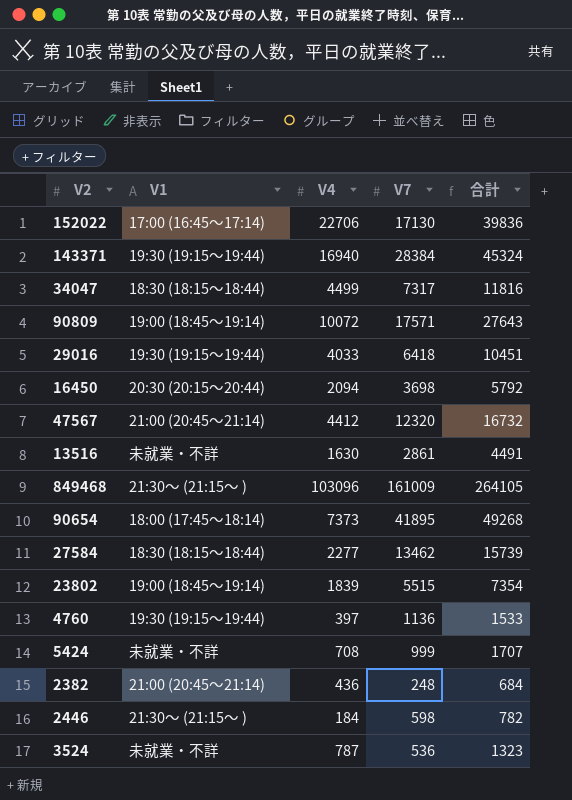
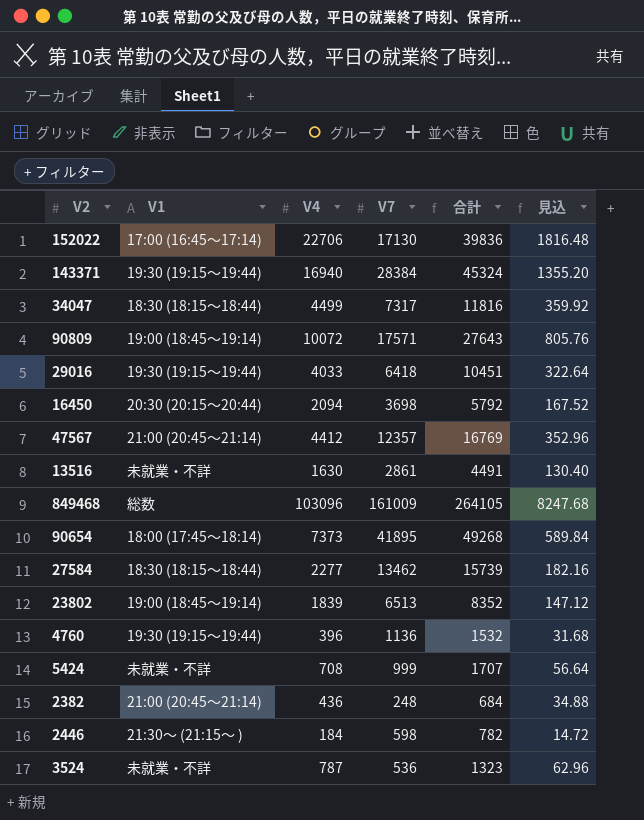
column 見込 | formula: none -> [V4] * 0.08
47567 | V7: 12320 -> 12357
47567 | 合計: 16732 -> 16769
849468 | V1: 21:30～ (21:15～ ) -> 総数
23802 | V7: 5515 -> 6513
23802 | 合計: 7354 -> 8352
4760 | V4: 397 -> 396
4760 | 合計: 1533 -> 1532

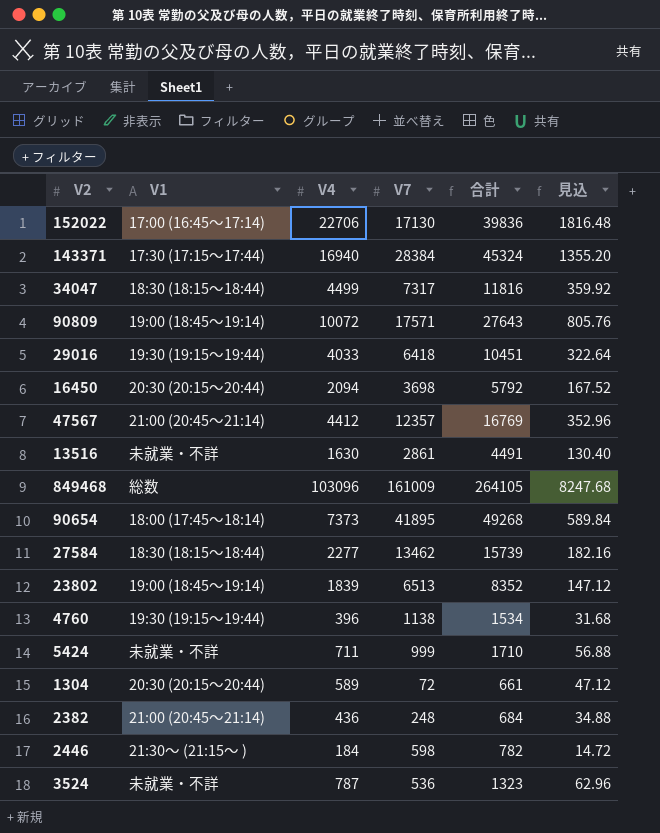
143371 | V1: 19:30 (19:15～19:44) -> 17:30 (17:15～17:44)
4760 | V7: 1136 -> 1138
4760 | 合計: 1532 -> 1534
5424 | V4: 708 -> 711
5424 | 合計: 1707 -> 1710
5424 | 見込: 56.64 -> 56.88
row 1304: none -> 20:30 (20:15～20:44) | 589 | 72 | 661 | 47.12

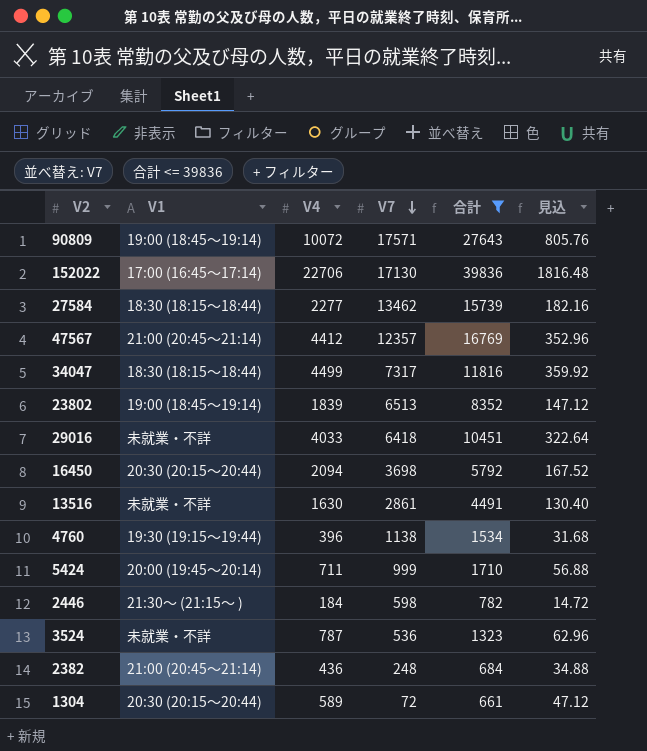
filter: none -> 合計 <= 39836
row order: none -> V7 descending
29016 | V1: 19:30 (19:15～19:44) -> 未就業・不詳
5424 | V1: 未就業・不詳 -> 20:00 (19:45～20:14)

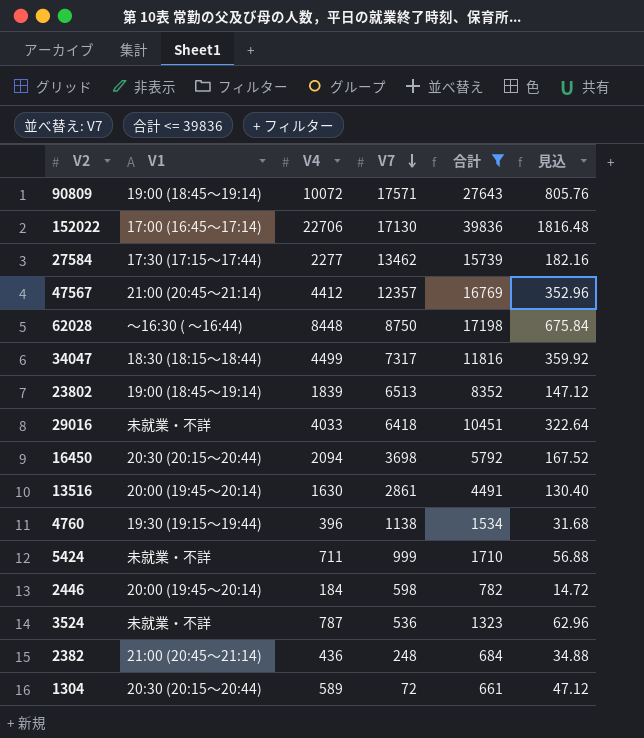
27584 | V1: 18:30 (18:15～18:44) -> 17:30 (17:15～17:44)
row 62028: none -> ～16:30 ( ～16:44) | 8448 | 8750 | 17198 | 675.84
13516 | V1: 未就業・不詳 -> 20:00 (19:45～20:14)
5424 | V1: 20:00 (19:45～20:14) -> 未就業・不詳
2446 | V1: 21:30～ (21:15～ ) -> 20:00 (19:45～20:14)

